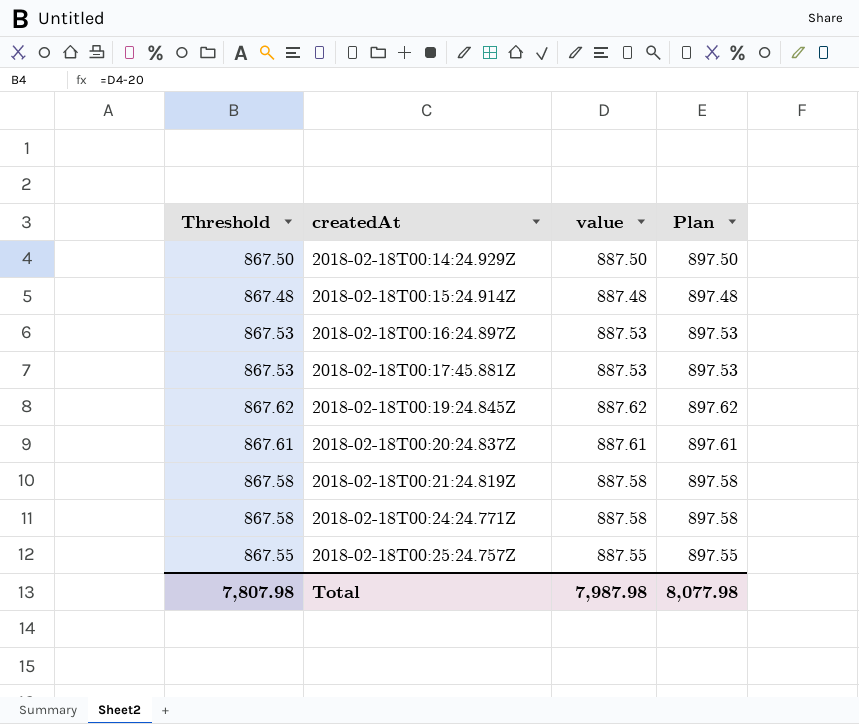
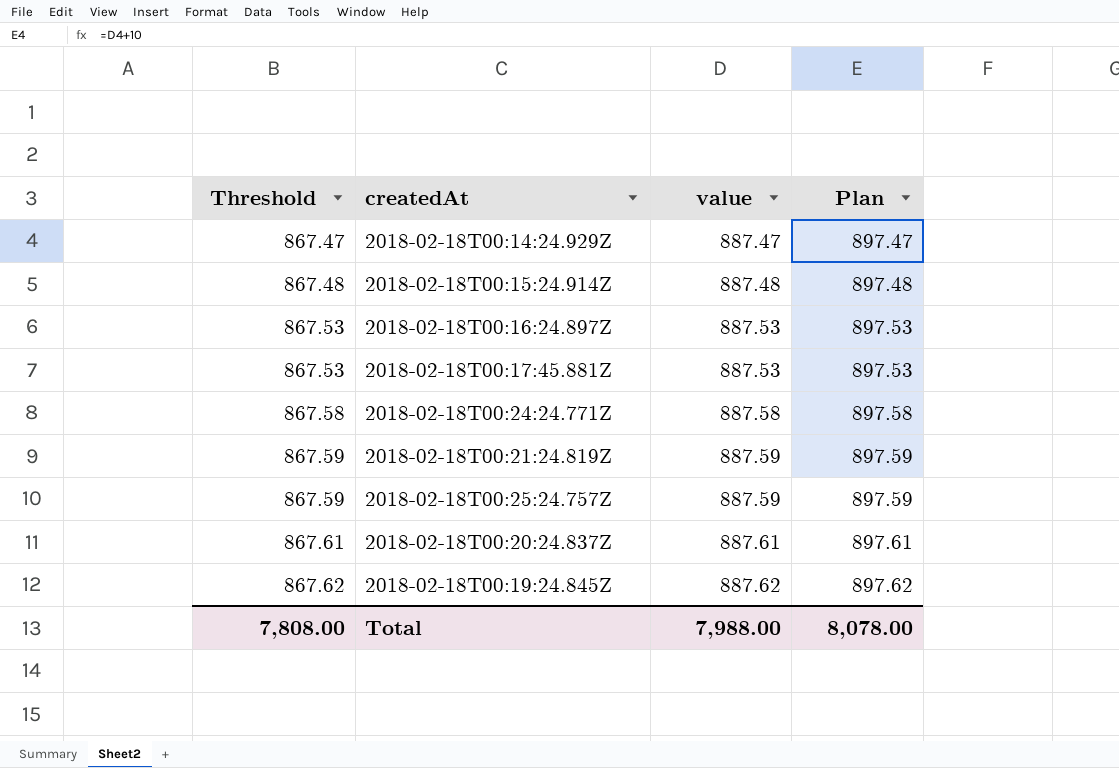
row order: createdAt ascending -> Threshold ascending
2018-02-18T00:14:24.929Z | Threshold: 867.50 -> 867.47
2018-02-18T00:14:24.929Z | value: 887.50 -> 887.47
2018-02-18T00:14:24.929Z | Plan: 897.50 -> 897.47
2018-02-18T00:21:24.819Z | Threshold: 867.58 -> 867.59
2018-02-18T00:21:24.819Z | value: 887.58 -> 887.59
2018-02-18T00:21:24.819Z | Plan: 897.58 -> 897.59
2018-02-18T00:25:24.757Z | Threshold: 867.55 -> 867.59
2018-02-18T00:25:24.757Z | value: 887.55 -> 887.59
2018-02-18T00:25:24.757Z | Plan: 897.55 -> 897.59
Total | Threshold: 7,807.98 -> 7,808.00
Total | value: 7,987.98 -> 7,988.00
Total | Plan: 8,077.98 -> 8,078.00

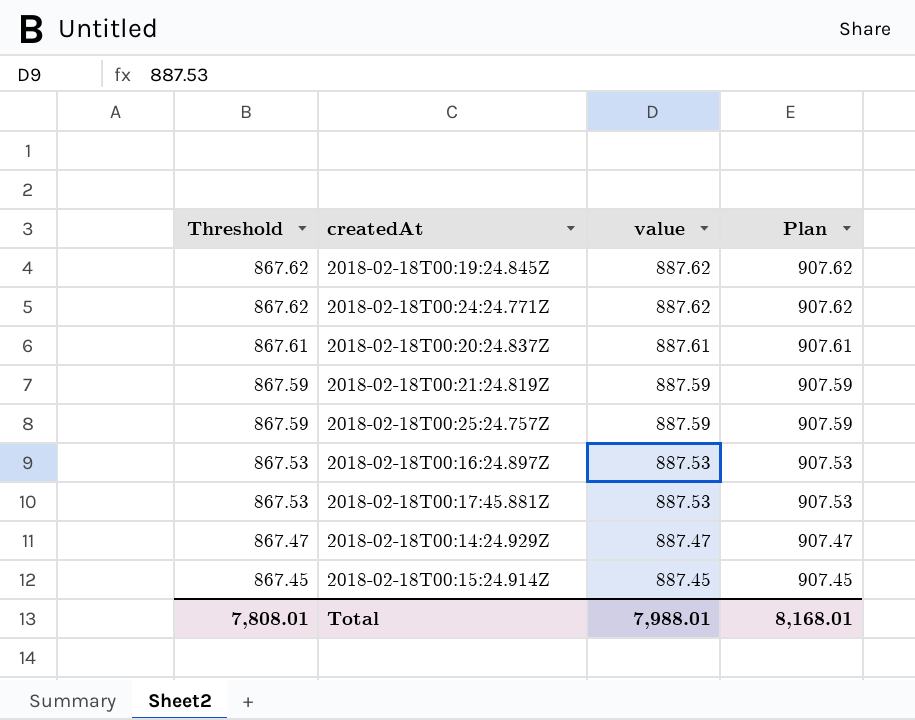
row order: Threshold ascending -> Threshold descending
column Plan | formula: [value] + 10 -> [value] + 20
2018-02-18T00:24:24.771Z | Threshold: 867.58 -> 867.62
2018-02-18T00:24:24.771Z | value: 887.58 -> 887.62
2018-02-18T00:15:24.914Z | Threshold: 867.48 -> 867.45
2018-02-18T00:15:24.914Z | value: 887.48 -> 887.45
Total | Threshold: 7,808.00 -> 7,808.01
Total | value: 7,988.00 -> 7,988.01
Total | Plan: 8,078.00 -> 8,168.01

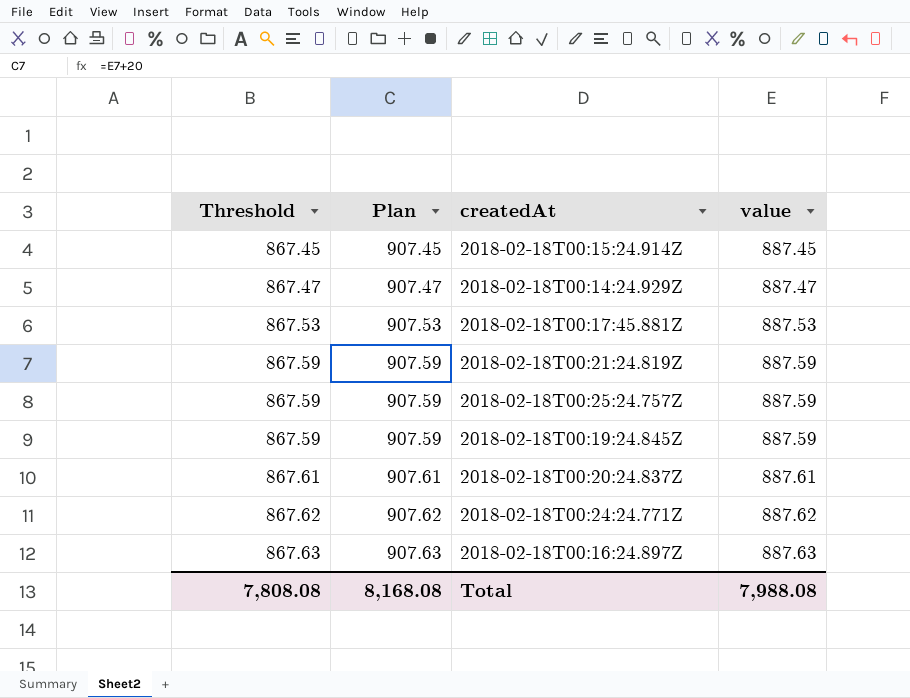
row order: Threshold descending -> Threshold ascending
column Plan | position: 4 -> 2
2018-02-18T00:19:24.845Z | Threshold: 867.62 -> 867.59
2018-02-18T00:19:24.845Z | Plan: 907.62 -> 907.59
2018-02-18T00:19:24.845Z | value: 887.62 -> 887.59
2018-02-18T00:16:24.897Z | Threshold: 867.53 -> 867.63
2018-02-18T00:16:24.897Z | Plan: 907.53 -> 907.63
2018-02-18T00:16:24.897Z | value: 887.53 -> 887.63
Total | Threshold: 7,808.01 -> 7,808.08
Total | Plan: 8,168.01 -> 8,168.08
Total | value: 7,988.01 -> 7,988.08

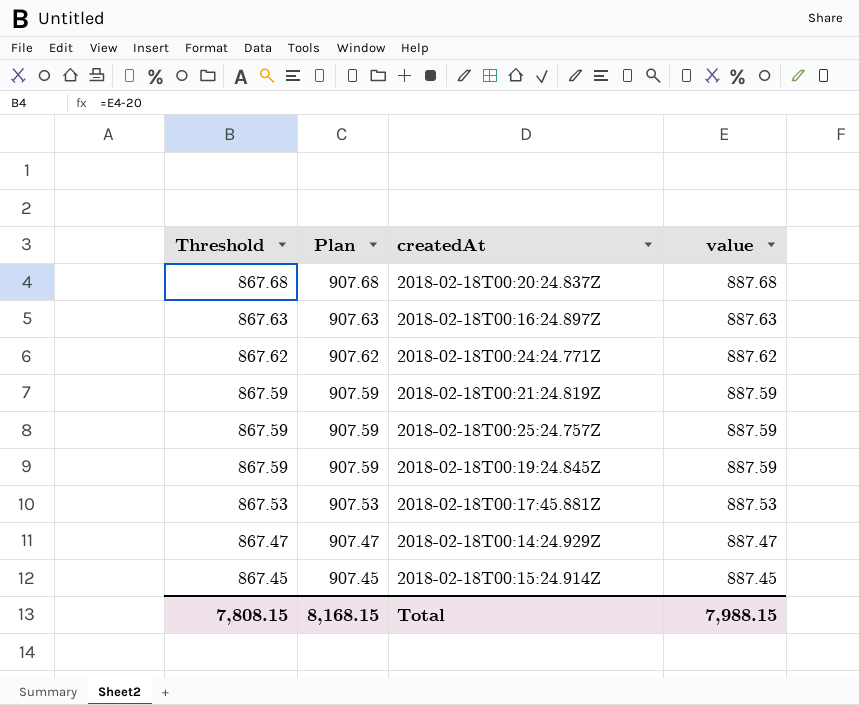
row order: Threshold ascending -> Threshold descending
2018-02-18T00:20:24.837Z | Threshold: 867.61 -> 867.68
2018-02-18T00:20:24.837Z | Plan: 907.61 -> 907.68
2018-02-18T00:20:24.837Z | value: 887.61 -> 887.68
Total | Threshold: 7,808.08 -> 7,808.15
Total | Plan: 8,168.08 -> 8,168.15
Total | value: 7,988.08 -> 7,988.15

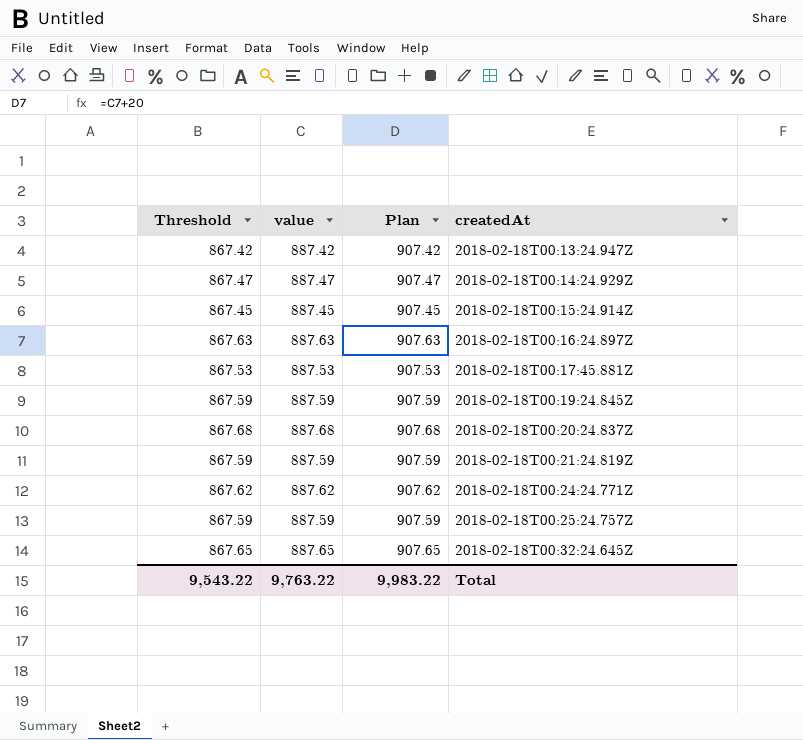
row order: Threshold descending -> createdAt ascending
column value | position: 4 -> 2
row 2018-02-18T00:13:24.947Z: none -> 867.42 | 887.42 | 907.42
row 2018-02-18T00:32:24.645Z: none -> 867.65 | 887.65 | 907.65
Total | Threshold: 7,808.15 -> 9,543.22
Total | value: 7,988.15 -> 9,763.22
Total | Plan: 8,168.15 -> 9,983.22

